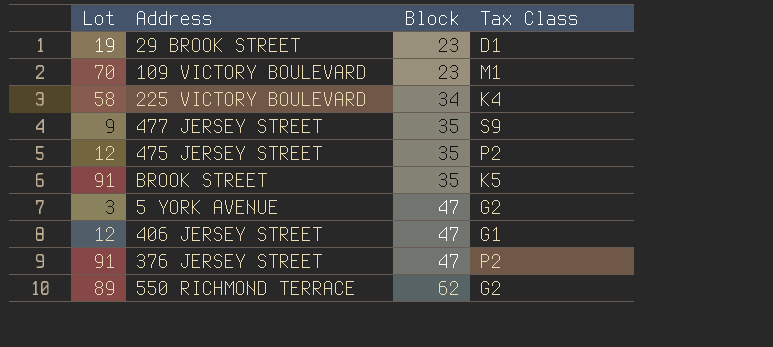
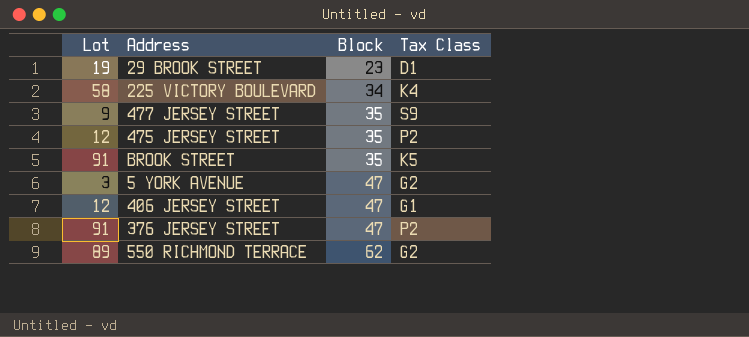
row 109 VICTORY BOULEVARD: 70 | 23 | M1 -> none

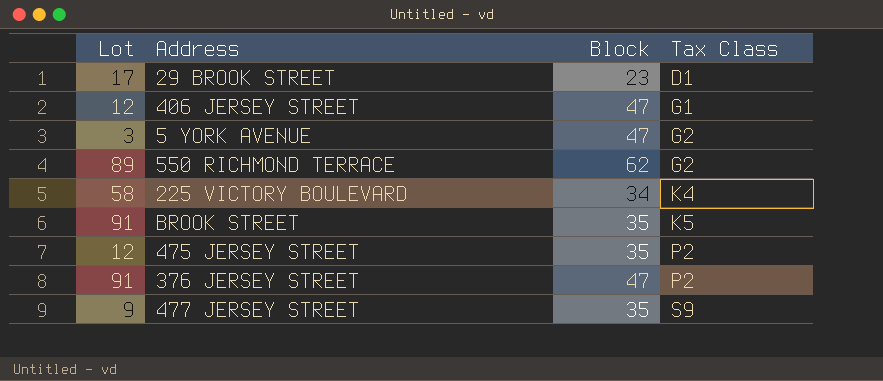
row order: Block ascending -> Tax Class ascending
29 BROOK STREET | Lot: 19 -> 17

